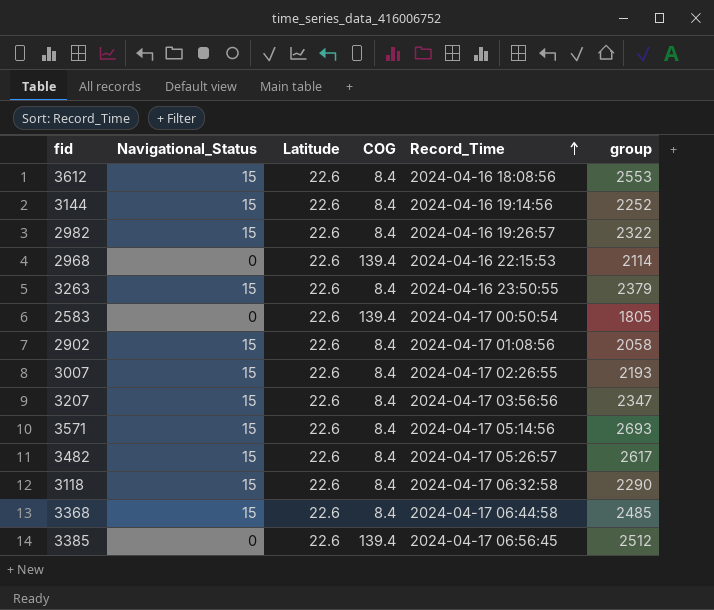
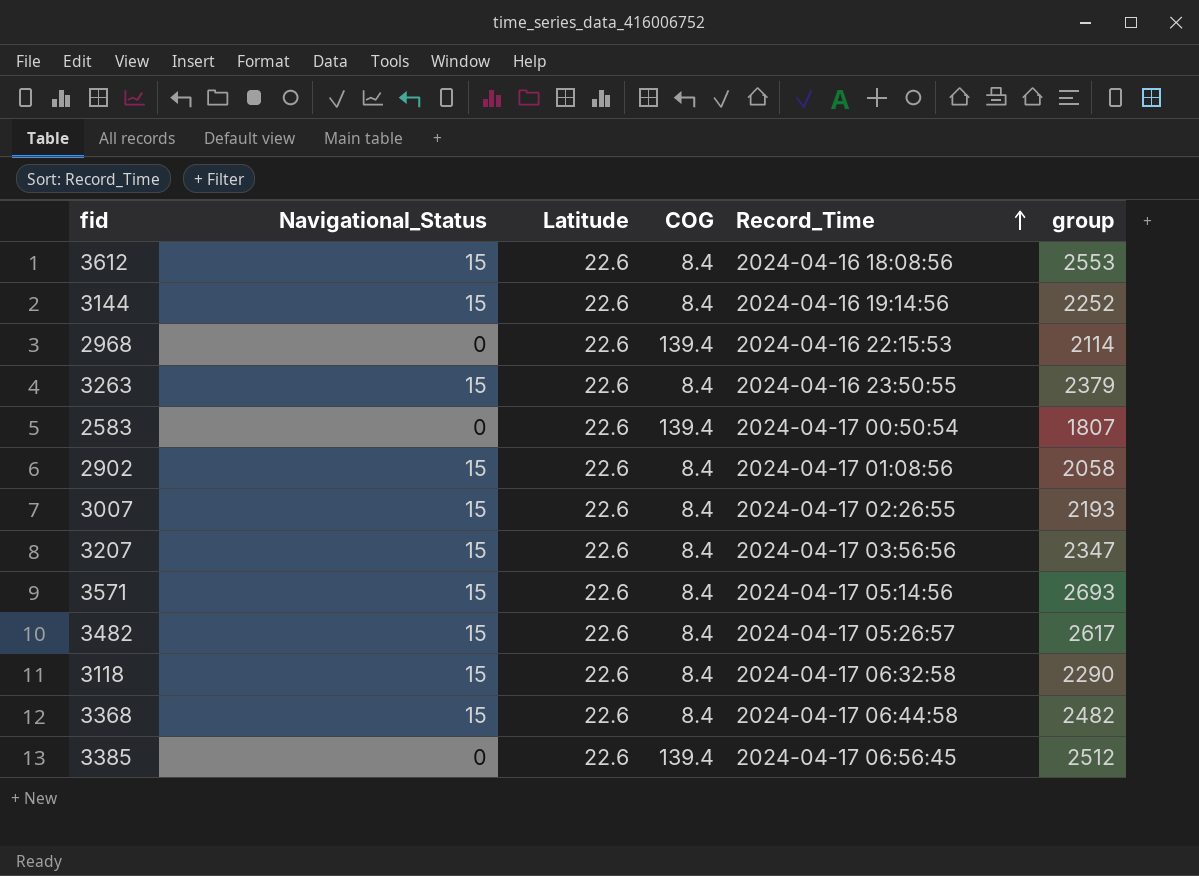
row 2982: 15 | 22.6 | 8.4 | 2024-04-16 19:26:57 | 2322 -> none
2583 | group: 1805 -> 1807
3368 | group: 2485 -> 2482

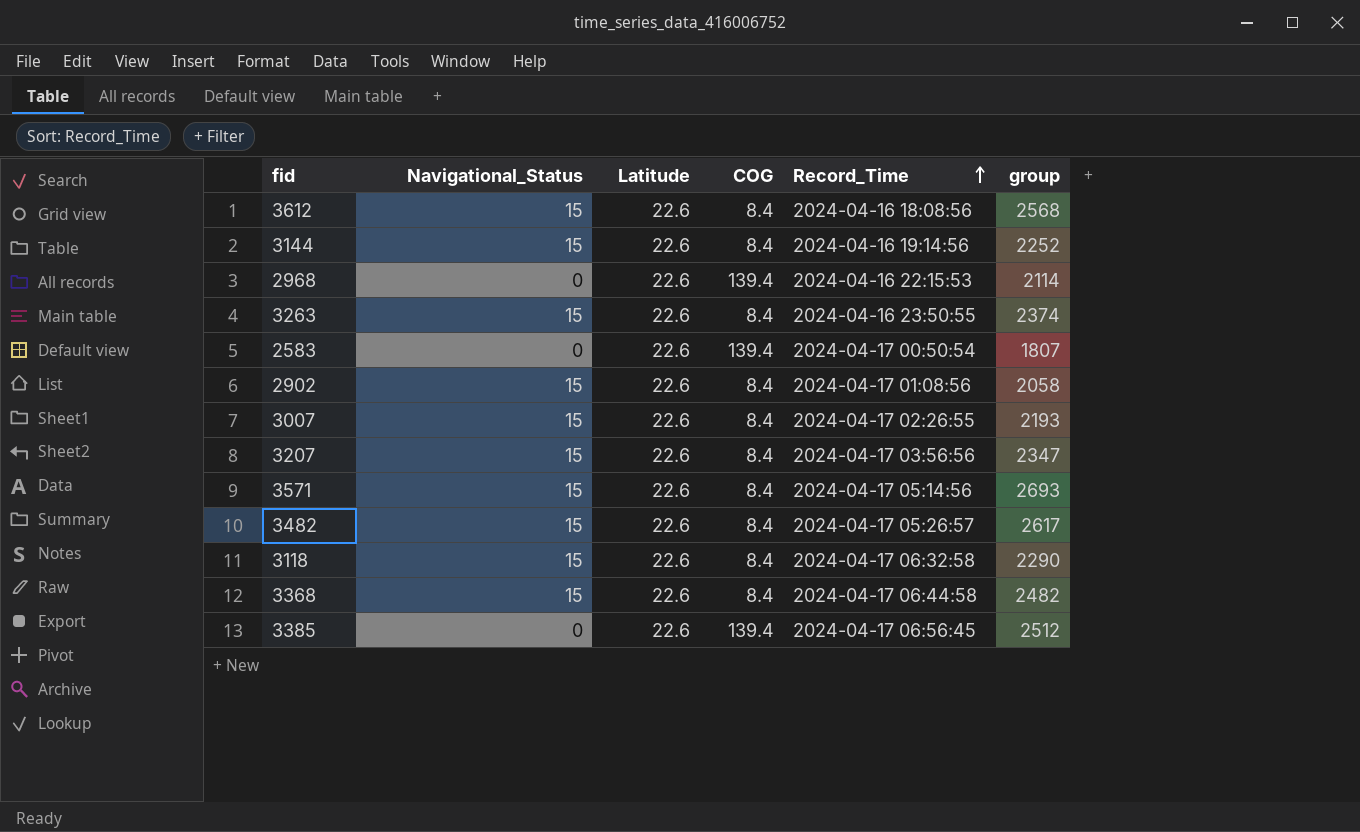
3612 | group: 2553 -> 2568
3263 | group: 2379 -> 2374

